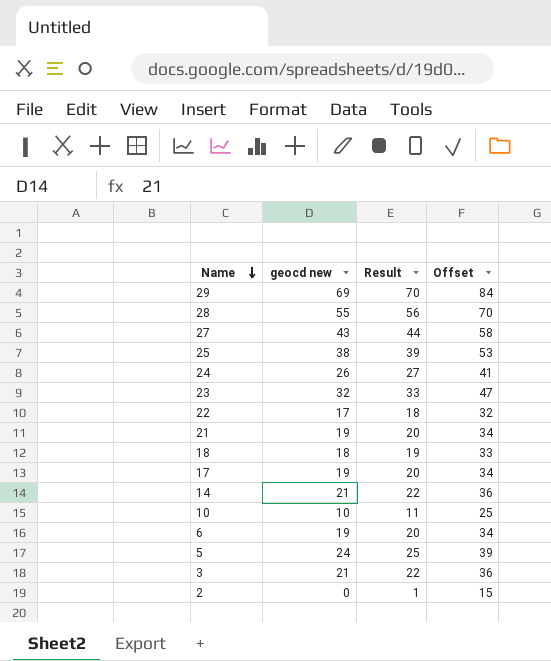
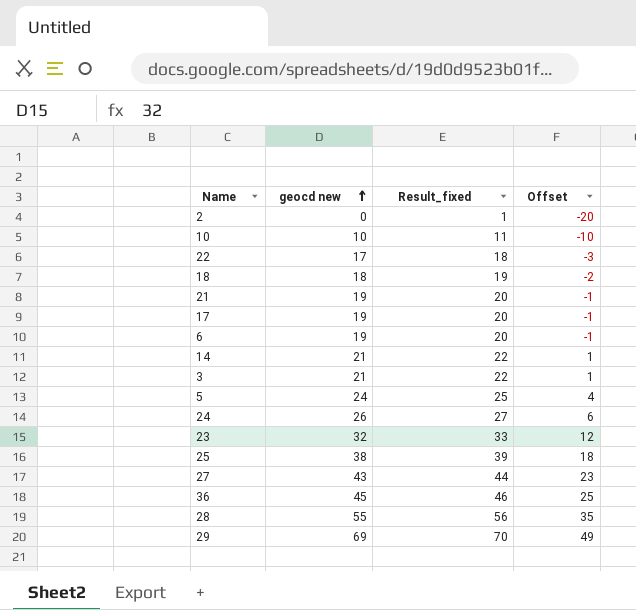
row order: Name descending -> geocd new ascending
column name: Result -> Result_fixed
column Offset | formula: [geocd new] + 15 -> [geocd new] - 20
row 36: none -> 45 | 46 | 25

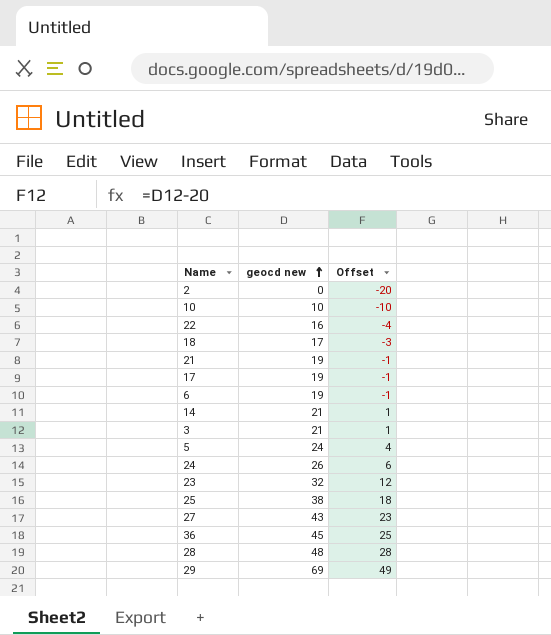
column Result_fixed | formula: [geocd new] + 1 -> none
22 | geocd new: 17 -> 16
22 | Offset: -3 -> -4
18 | geocd new: 18 -> 17
18 | Offset: -2 -> -3
28 | geocd new: 55 -> 48
28 | Offset: 35 -> 28

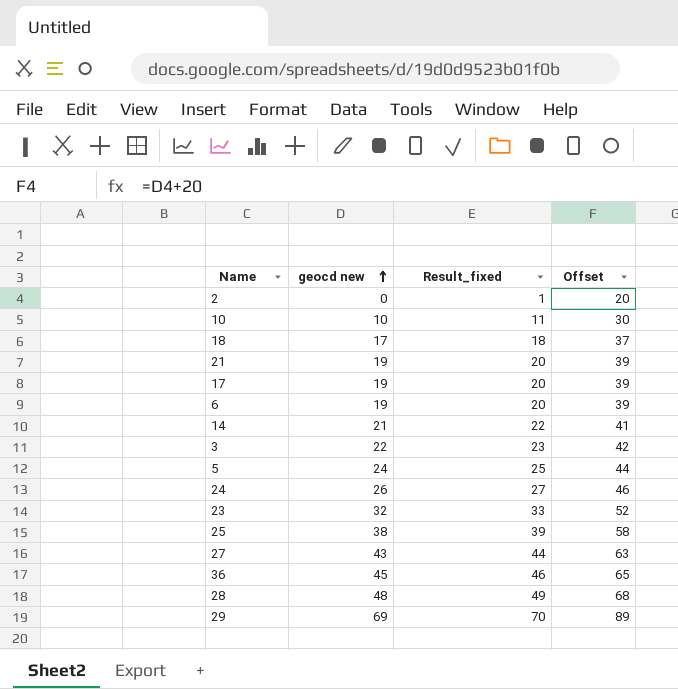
column Result_fixed | formula: none -> [geocd new] + 1
column Offset | formula: [geocd new] - 20 -> [geocd new] + 20
row 22: 16 | -4 -> none
3 | geocd new: 21 -> 22

